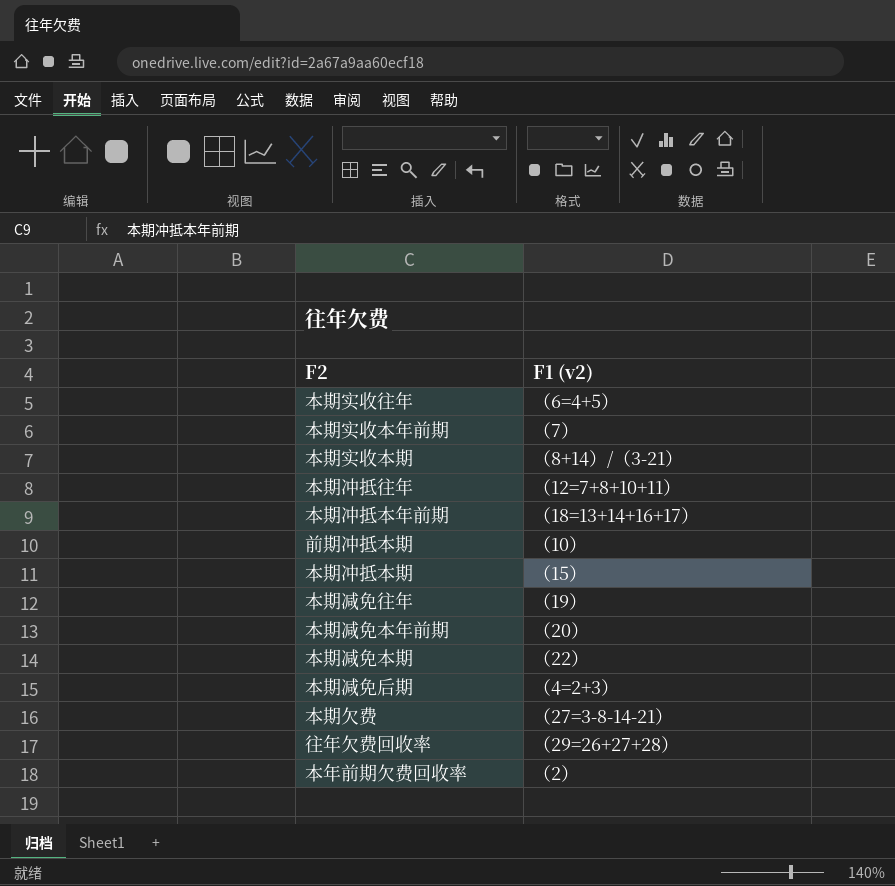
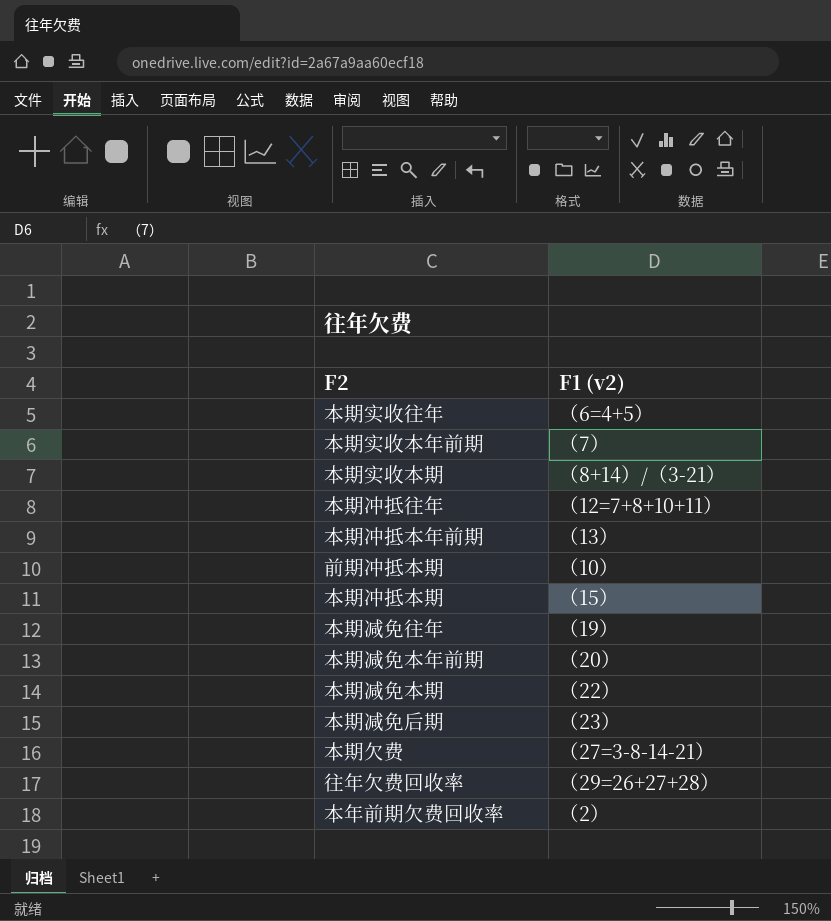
本期冲抵本年前期 | F1 (v2): （18=13+14+16+17） -> （13）
本期减免后期 | F1 (v2): （4=2+3） -> （23）

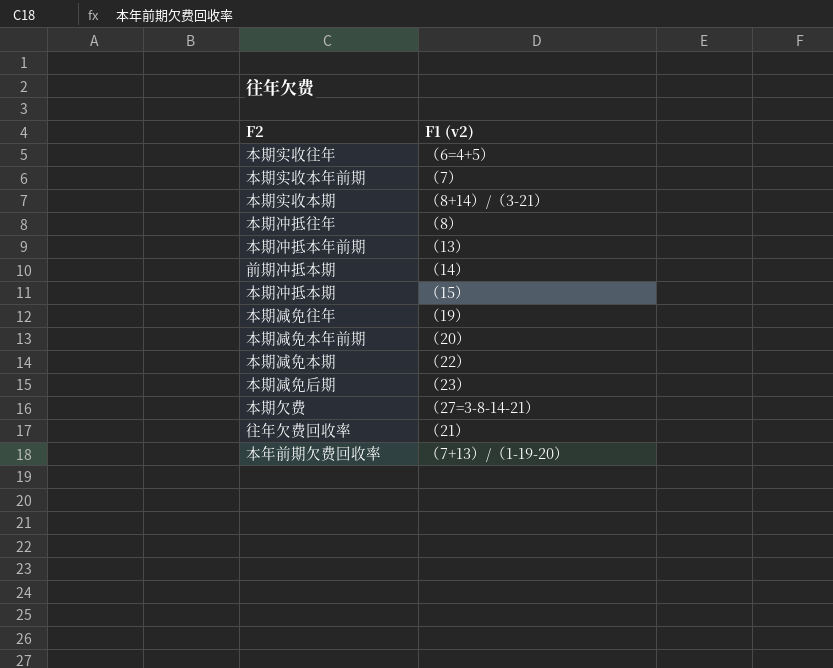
本期冲抵往年 | F1 (v2): （12=7+8+10+11） -> （8）
前期冲抵本期 | F1 (v2): （10） -> （14）
往年欠费回收率 | F1 (v2): （29=26+27+28） -> （21）
本年前期欠费回收率 | F1 (v2): （2） -> （7+13）/（1-19-20）

